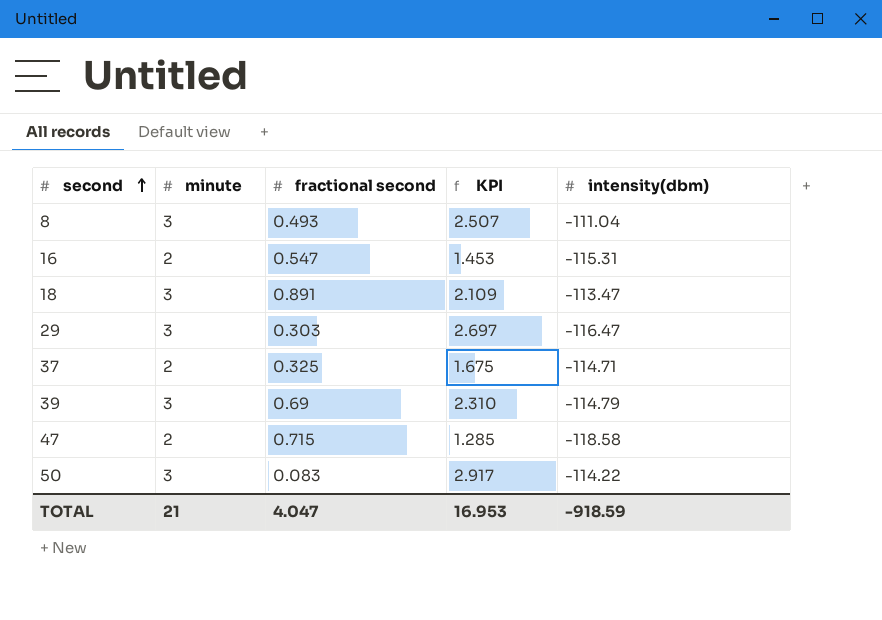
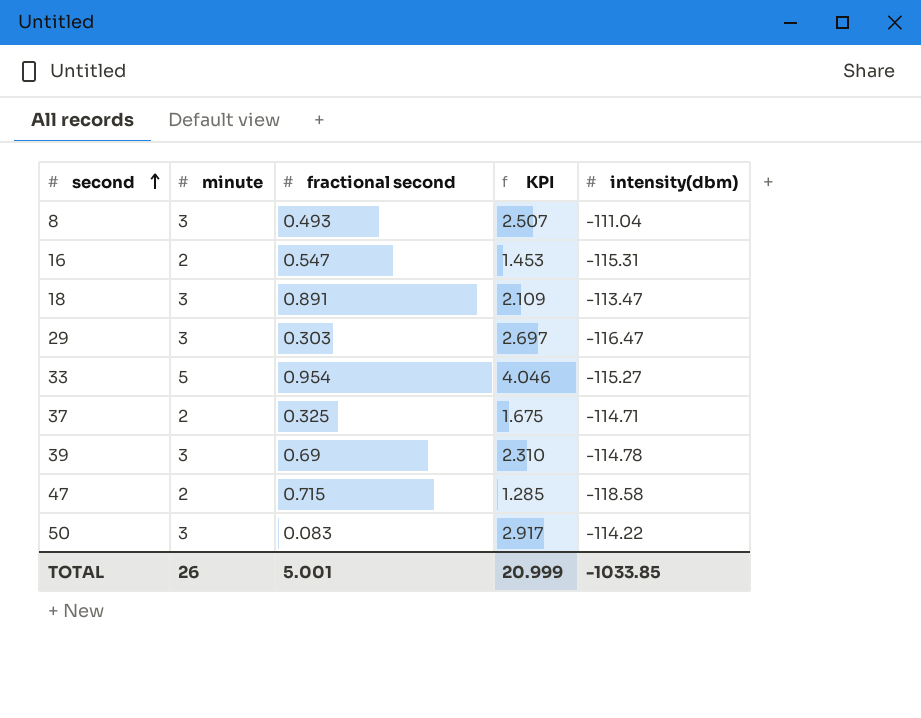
row 33: none -> 5 | 0.954 | 4.046 | -115.27
39 | intensity(dbm): -114.79 -> -114.78
TOTAL | minute: 21 -> 26
TOTAL | fractional second: 4.047 -> 5.001
TOTAL | KPI: 16.953 -> 20.999
TOTAL | intensity(dbm): -918.59 -> -1033.85

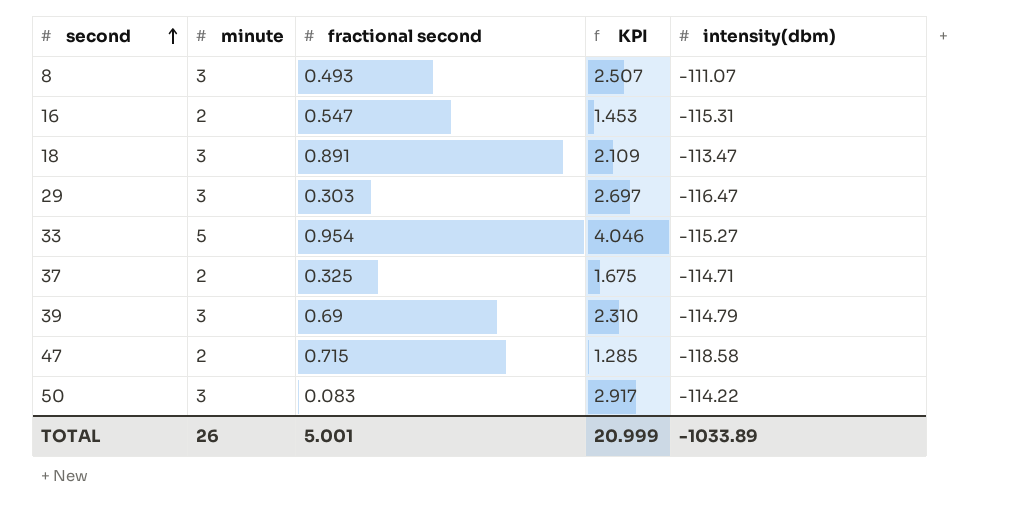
8 | intensity(dbm): -111.04 -> -111.07
39 | intensity(dbm): -114.78 -> -114.79
TOTAL | intensity(dbm): -1033.85 -> -1033.89

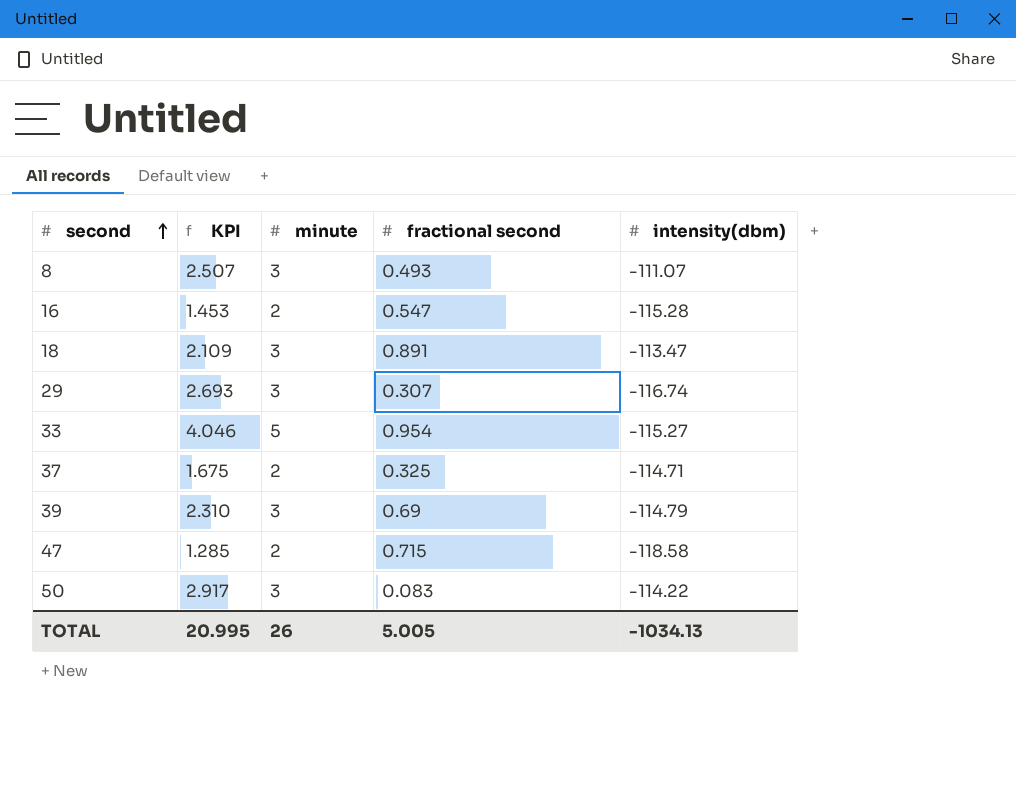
column KPI | position: 4 -> 2
16 | intensity(dbm): -115.31 -> -115.28
29 | KPI: 2.697 -> 2.693
29 | fractional second: 0.303 -> 0.307
29 | intensity(dbm): -116.47 -> -116.74
TOTAL | KPI: 20.999 -> 20.995
TOTAL | fractional second: 5.001 -> 5.005
TOTAL | intensity(dbm): -1033.89 -> -1034.13

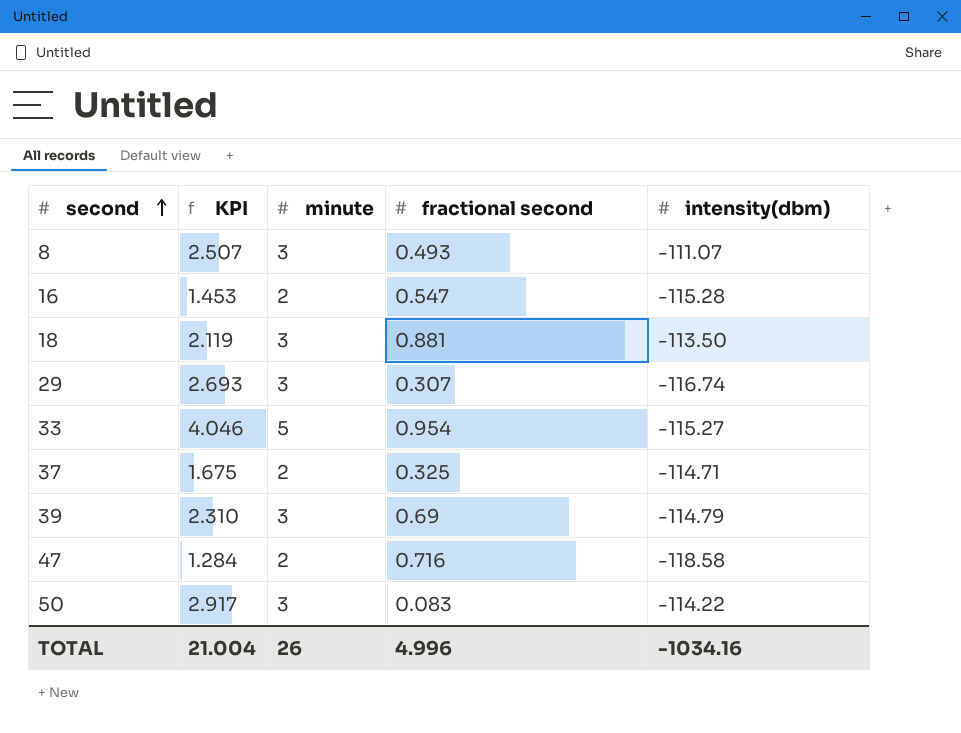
18 | KPI: 2.109 -> 2.119
18 | fractional second: 0.891 -> 0.881
18 | intensity(dbm): -113.47 -> -113.50
47 | KPI: 1.285 -> 1.284
47 | fractional second: 0.715 -> 0.716
TOTAL | KPI: 20.995 -> 21.004
TOTAL | fractional second: 5.005 -> 4.996
TOTAL | intensity(dbm): -1034.13 -> -1034.16

